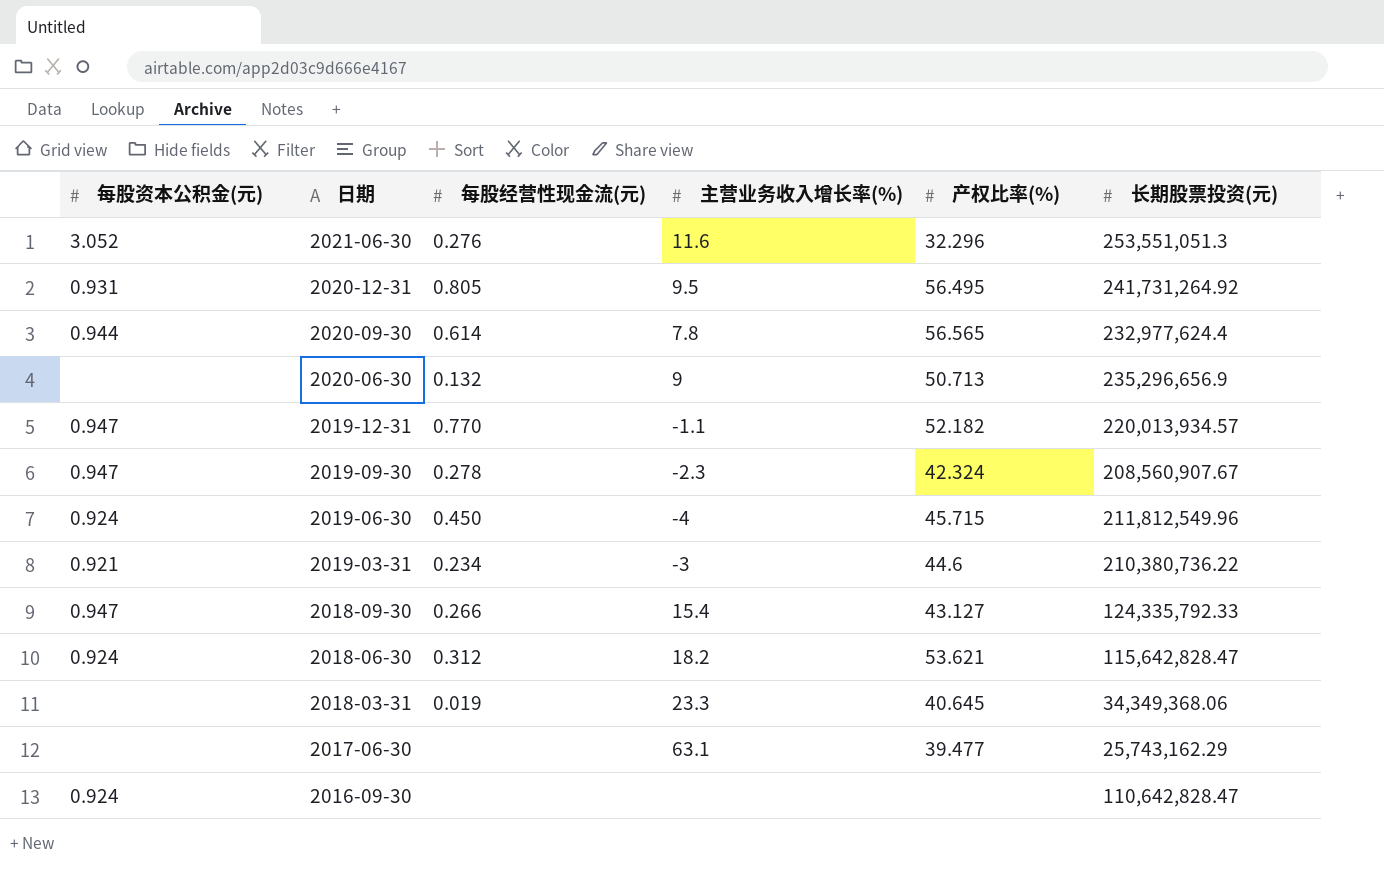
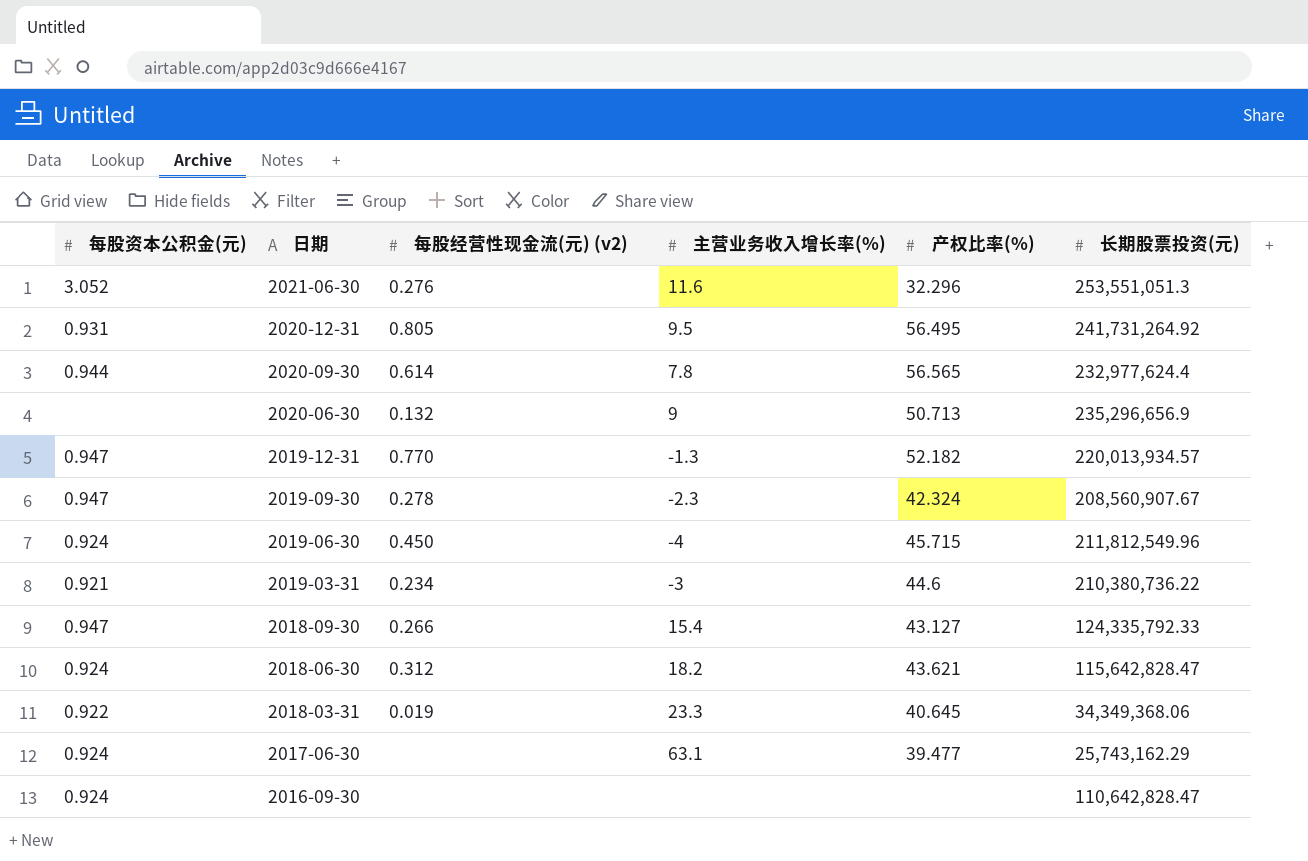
column name: 每股经营性现金流(元) -> 每股经营性现金流(元) (v2)
2019-12-31 | 主营业务收入增长率(%): -1.1 -> -1.3
2018-06-30 | 产权比率(%): 53.621 -> 43.621
2018-03-31 | 每股资本公积金(元): none -> 0.922
2017-06-30 | 每股资本公积金(元): none -> 0.924

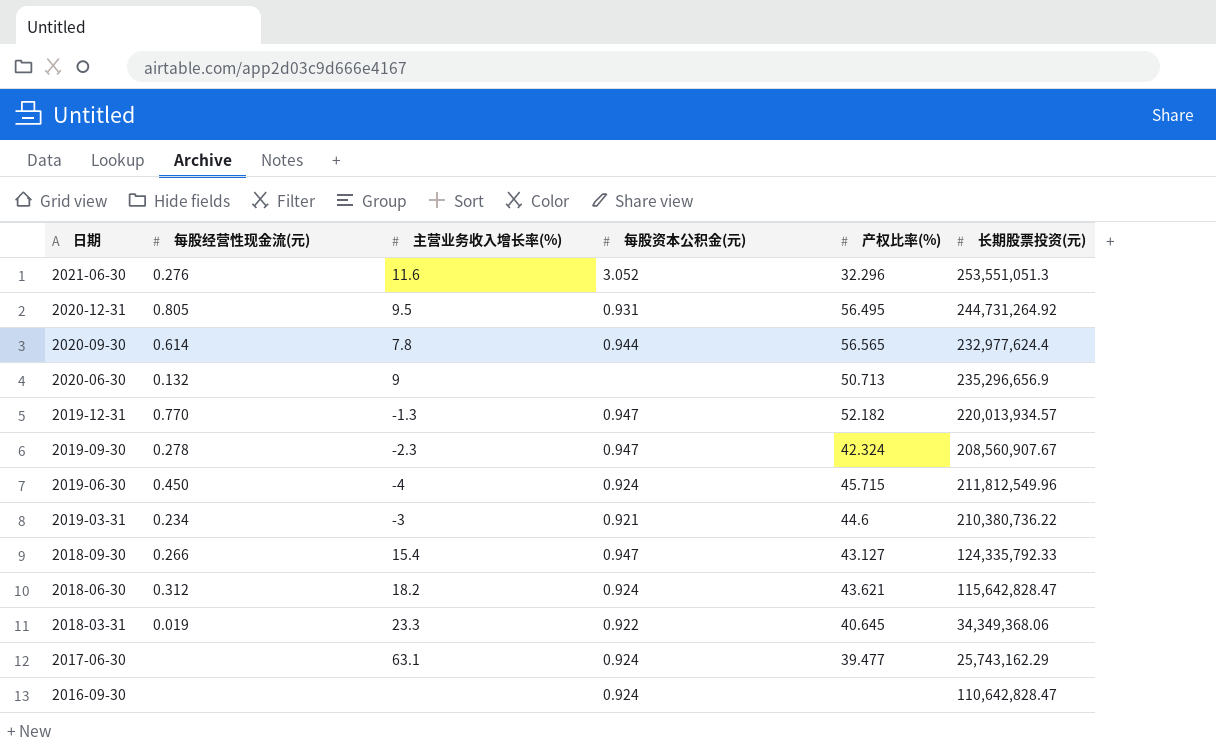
column name: 每股经营性现金流(元) (v2) -> 每股经营性现金流(元)
column 每股资本公积金(元) | position: 1 -> 4
2020-12-31 | 长期股票投资(元): 241,731,264.92 -> 244,731,264.92

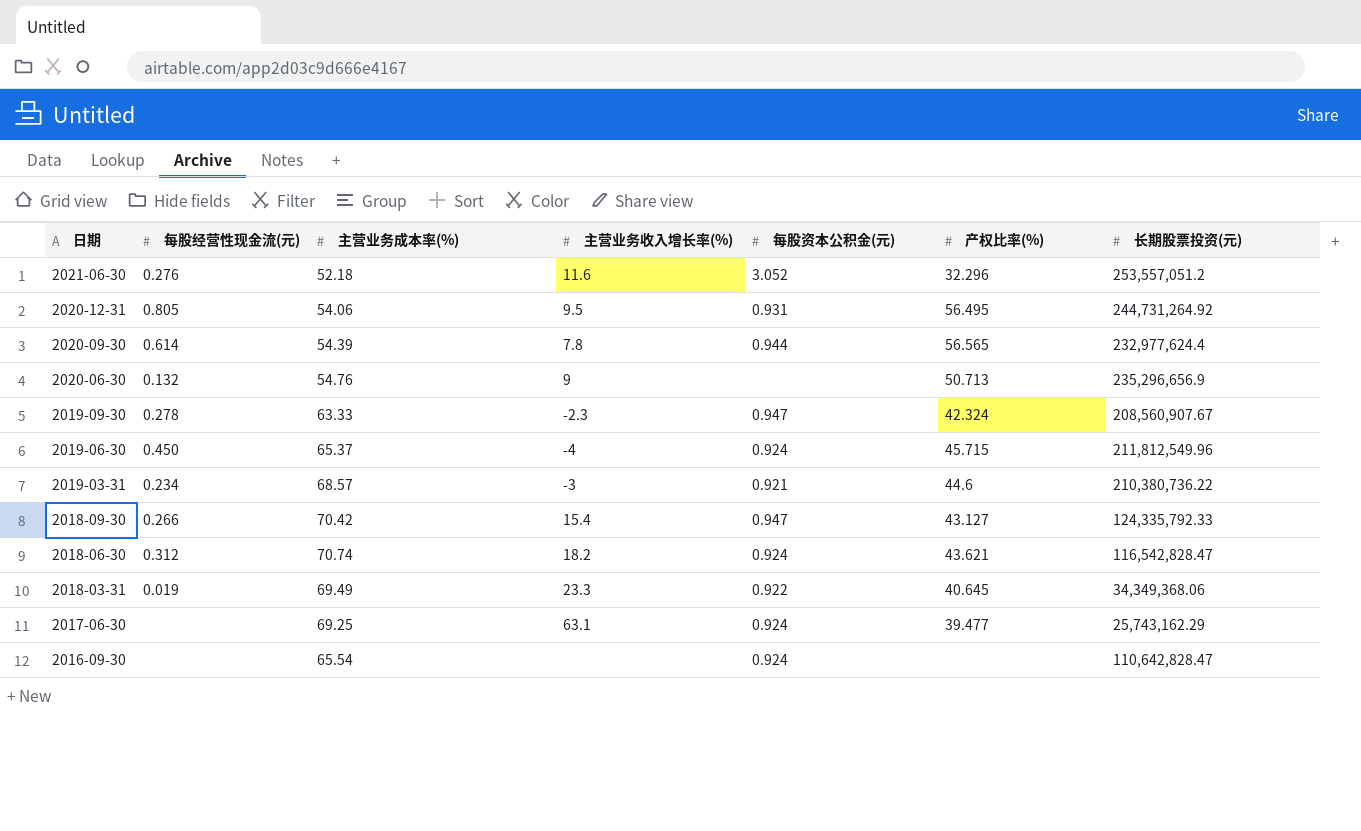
column 主营业务成本率(%) | position: none -> 3
row 2019-12-31: 0.770 | -1.3 | 0.947 | 52.182 | 220,013,934.57 -> none
2021-06-30 | 长期股票投资(元): 253,551,051.3 -> 253,557,051.2
2018-06-30 | 长期股票投资(元): 115,642,828.47 -> 116,542,828.47

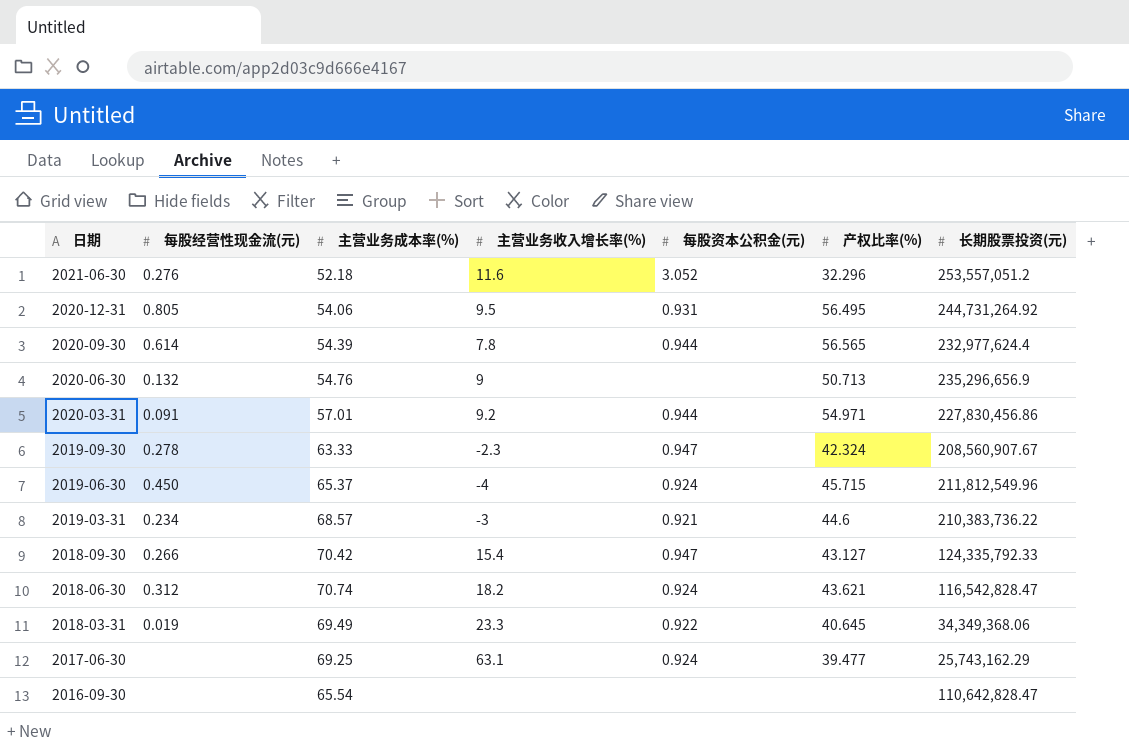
row 2020-03-31: none -> 0.091 | 57.01 | 9.2 | 0.944 | 54.971 | 227,830,456.86
2019-03-31 | 长期股票投资(元): 210,380,736.22 -> 210,383,736.22
2016-09-30 | 每股资本公积金(元): 0.924 -> none

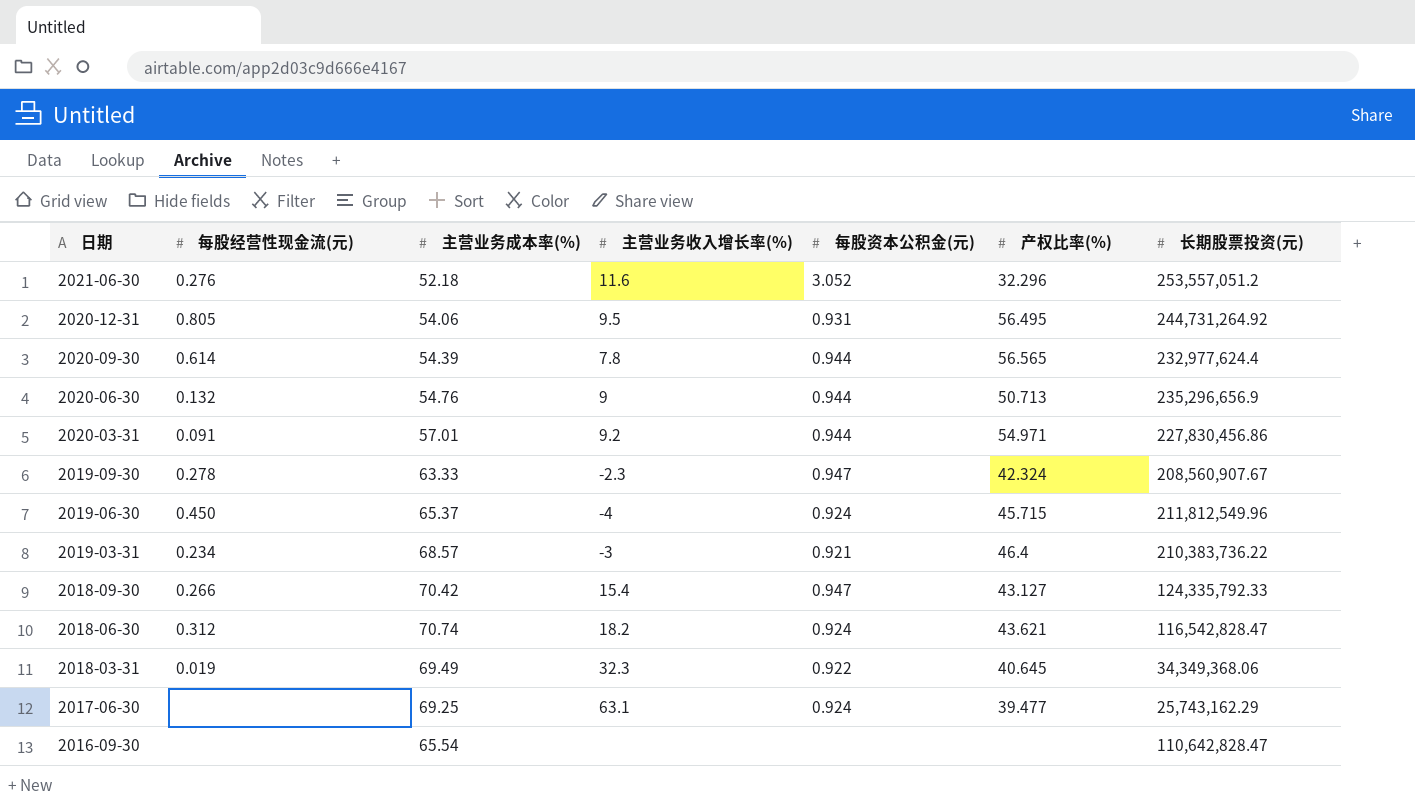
2020-06-30 | 每股资本公积金(元): none -> 0.944
2019-03-31 | 产权比率(%): 44.6 -> 46.4
2018-03-31 | 主营业务收入增长率(%): 23.3 -> 32.3

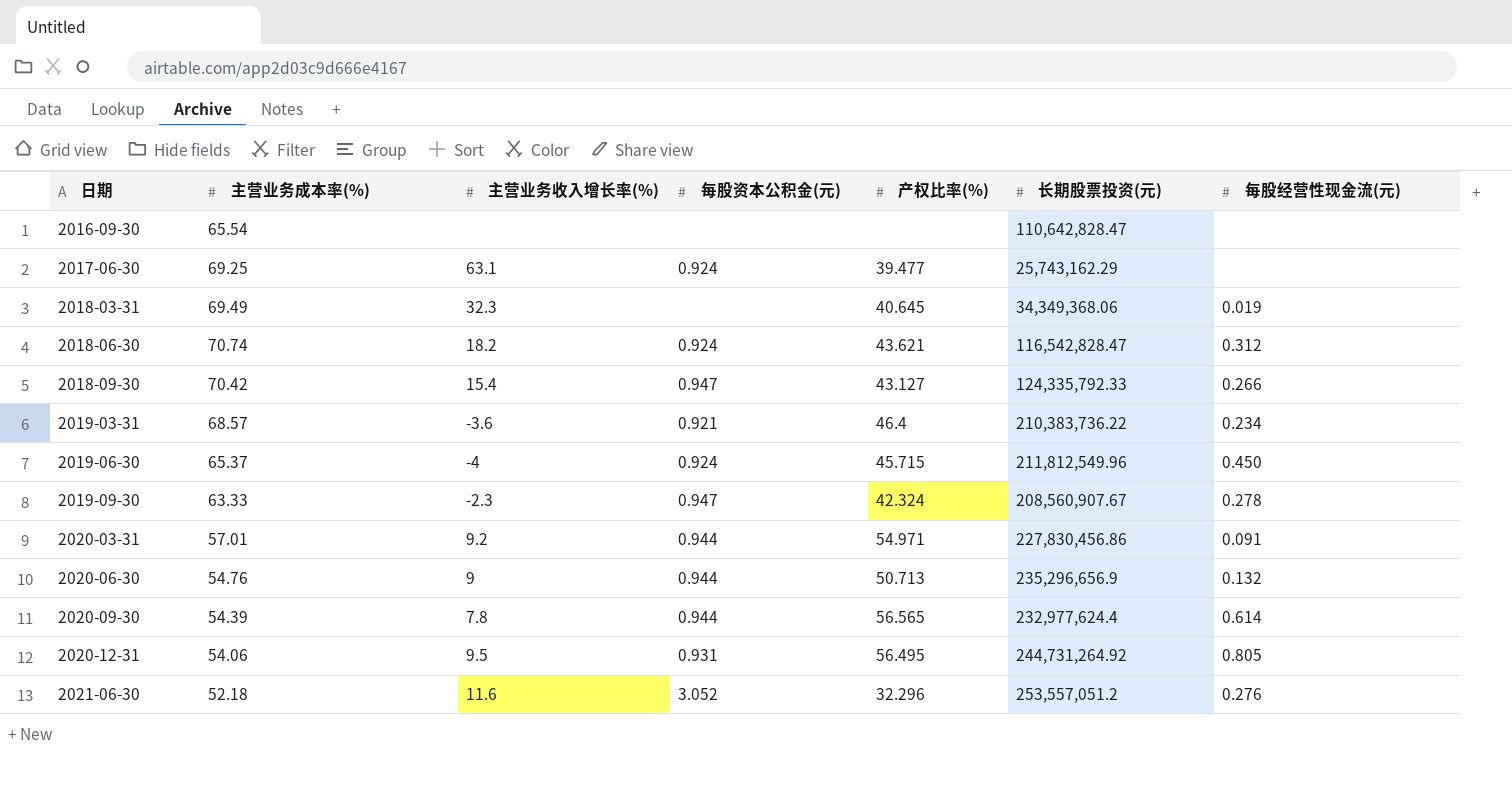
row order: 日期 descending -> 日期 ascending
column 每股经营性现金流(元) | position: 2 -> 7
2018-03-31 | 每股资本公积金(元): 0.922 -> none
2019-03-31 | 主营业务收入增长率(%): -3 -> -3.6

